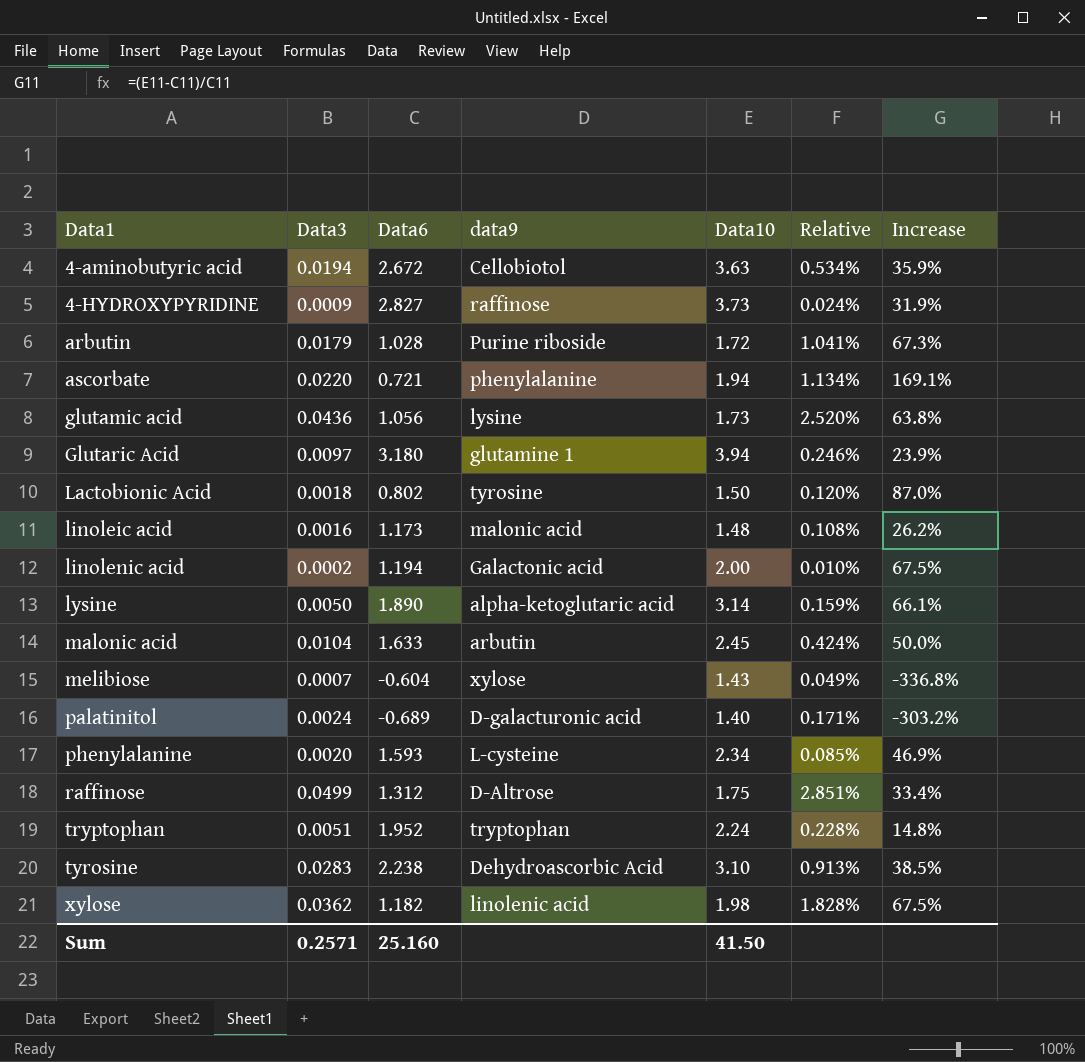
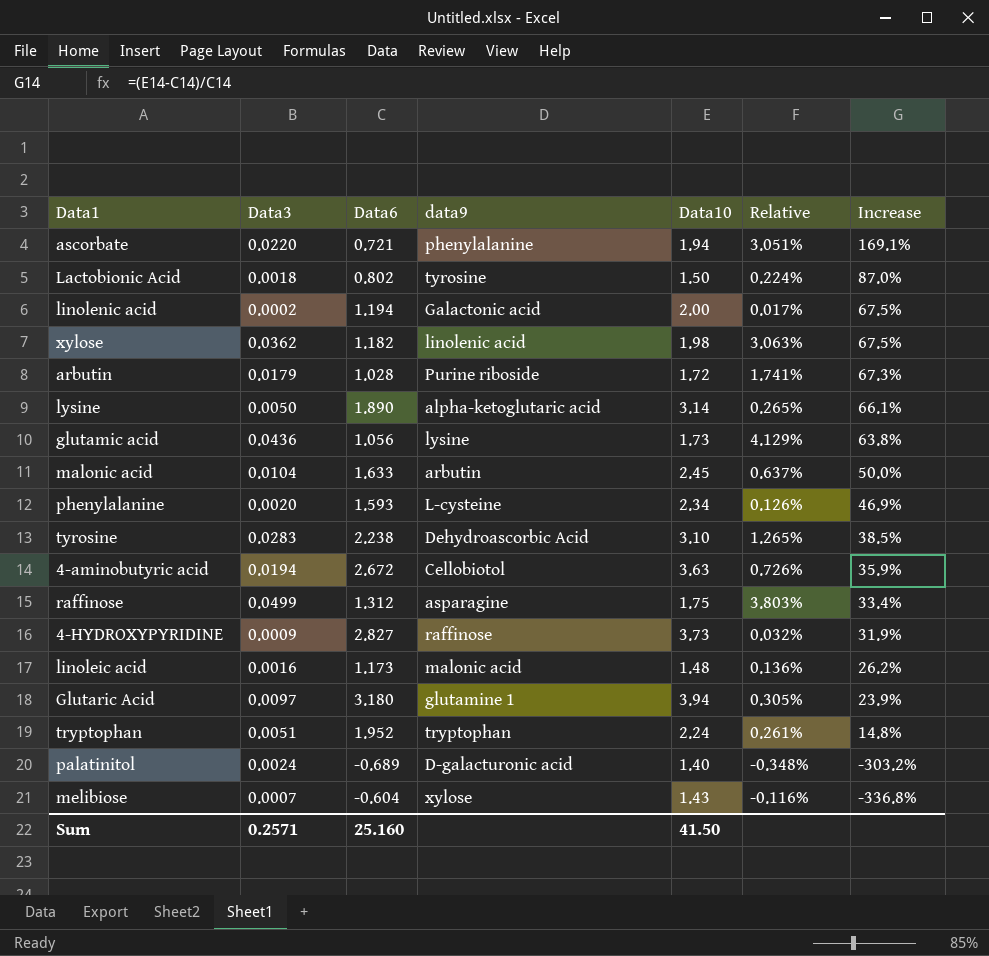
row order: Data1 ascending -> Increase descending
column Relative | formula: [Data3] / [Data10] -> [Data3] / [Data6]
raffinose | data9: D-Altrose -> asparagine

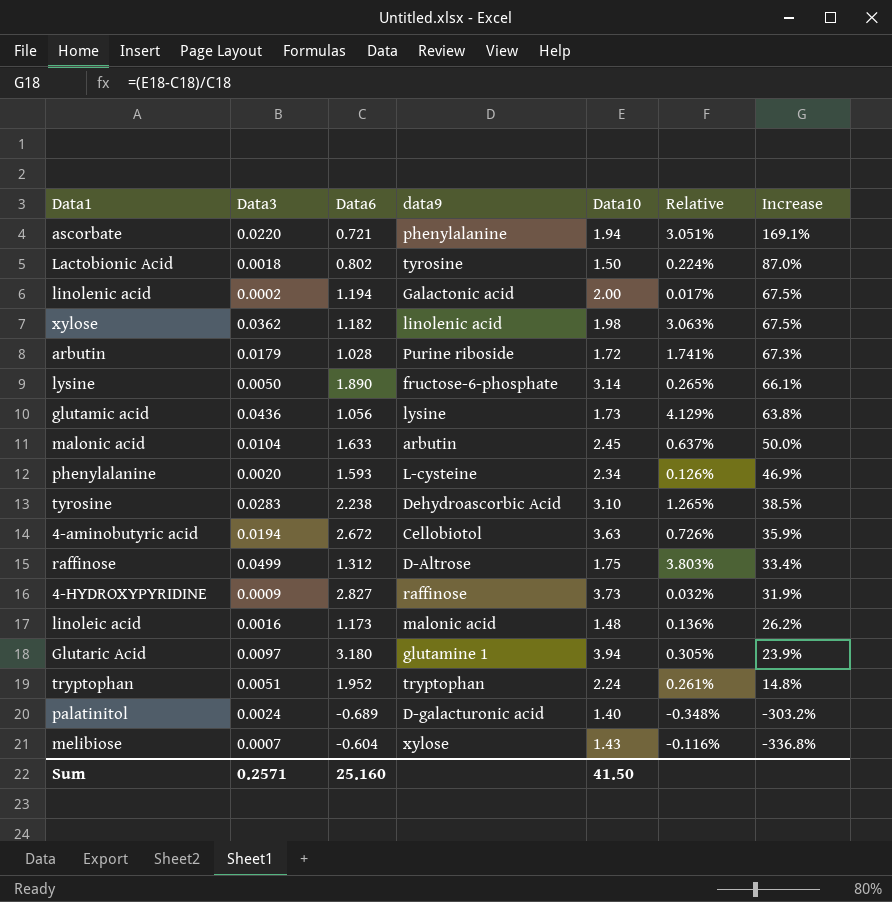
lysine | data9: alpha-ketoglutaric acid -> fructose-6-phosphate
raffinose | data9: asparagine -> D-Altrose

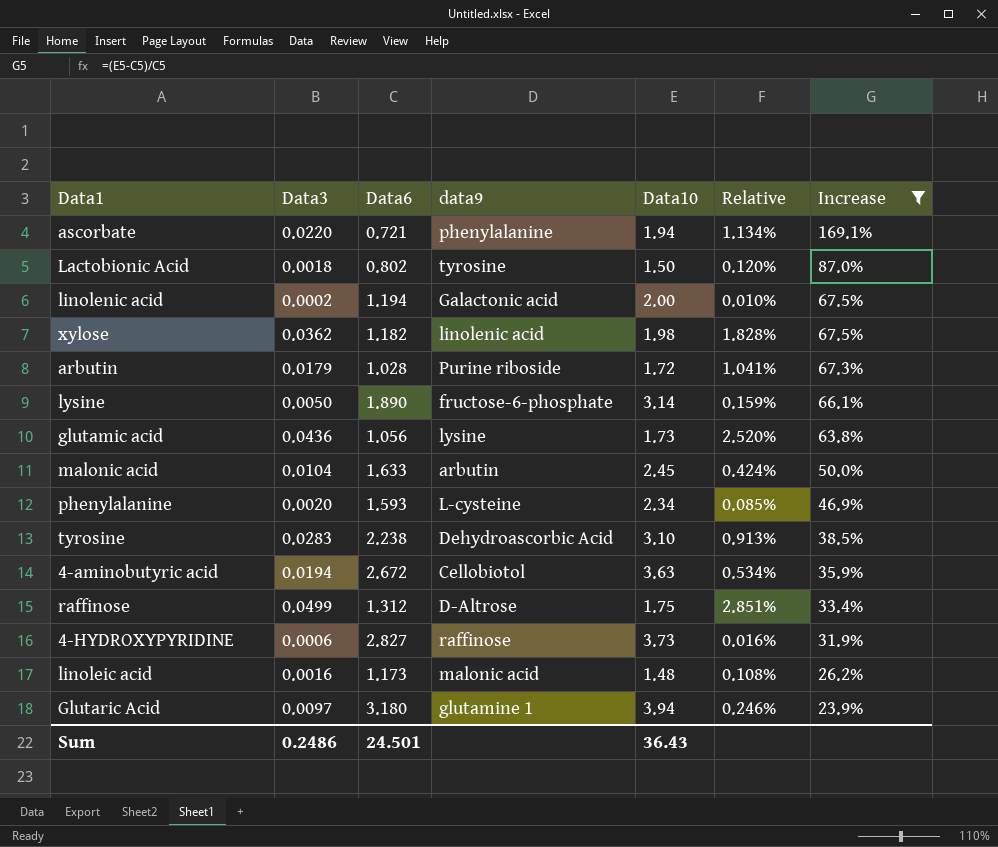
filter: none -> Increase >= 23.9%
column Relative | formula: [Data3] / [Data6] -> [Data3] / [Data10]
4-HYDROXYPYRIDINE | Data3: 0.0009 -> 0.0006
Sum | Data3: 0.2571 -> 0.2486
Sum | Data6: 25.160 -> 24.501
Sum | Data10: 41.50 -> 36.43

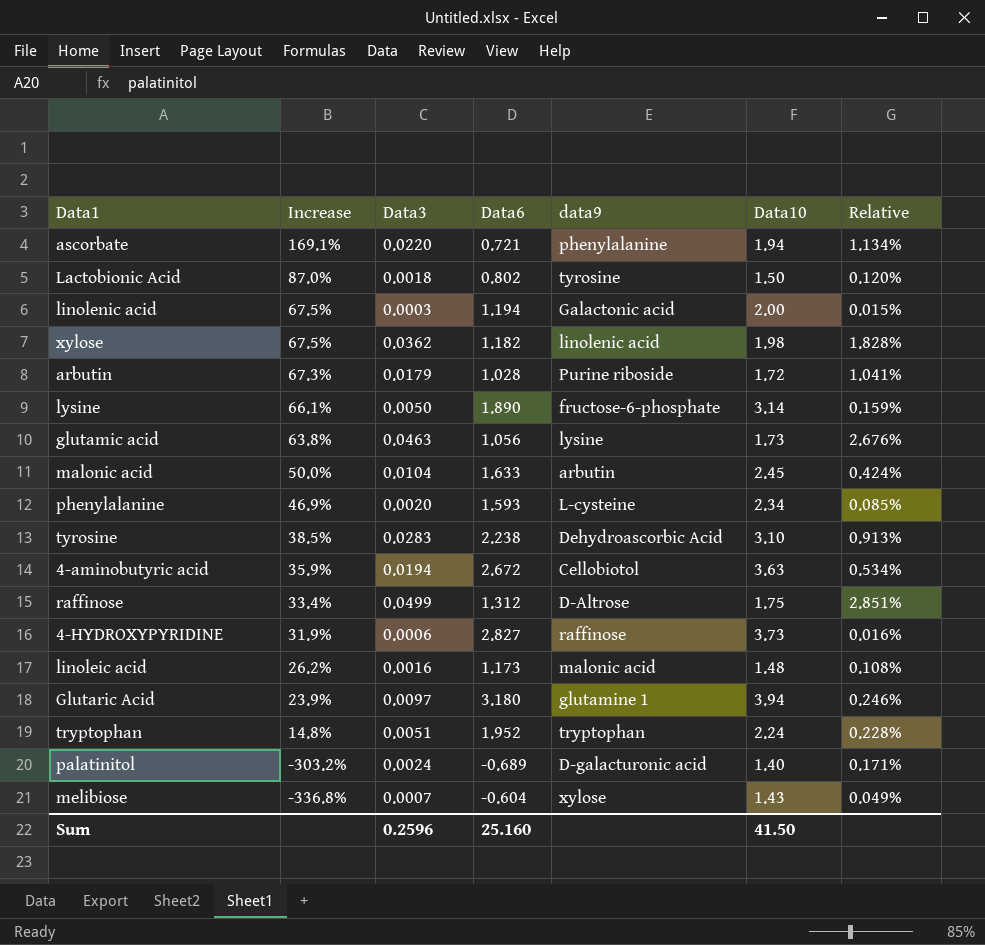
filter: Increase >= 23.9% -> none
column Increase | position: 7 -> 2
linolenic acid | Data3: 0.0002 -> 0.0003
linolenic acid | Relative: 0.010% -> 0.015%
glutamic acid | Data3: 0.0436 -> 0.0463
glutamic acid | Relative: 2.520% -> 2.676%
Sum | Data3: 0.2486 -> 0.2596
Sum | Data6: 24.501 -> 25.160
Sum | Data10: 36.43 -> 41.50

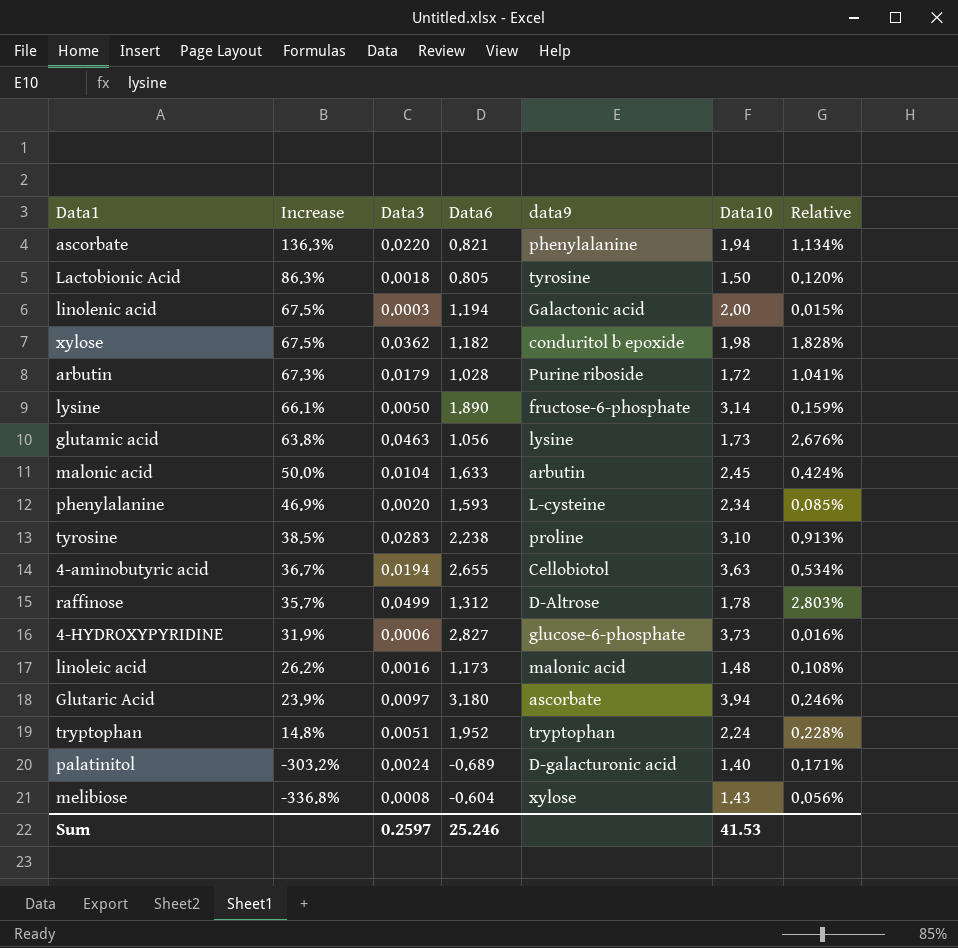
ascorbate | Increase: 169.1% -> 136.3%
ascorbate | Data6: 0.721 -> 0.821
Lactobionic Acid | Increase: 87.0% -> 86.3%
Lactobionic Acid | Data6: 0.802 -> 0.805
xylose | data9: linolenic acid -> conduritol b epoxide
tyrosine | data9: Dehydroascorbic Acid -> proline
4-aminobutyric acid | Increase: 35.9% -> 36.7%
4-aminobutyric acid | Data6: 2.672 -> 2.655
raffinose | Increase: 33.4% -> 35.7%
raffinose | Data10: 1.75 -> 1.78
raffinose | Relative: 2.851% -> 2.803%
4-HYDROXYPYRIDINE | data9: raffinose -> glucose-6-phosphate
Glutaric Acid | data9: glutamine 1 -> ascorbate
melibiose | Data3: 0.0007 -> 0.0008
melibiose | Relative: 0.049% -> 0.056%
Sum | Data3: 0.2596 -> 0.2597
Sum | Data6: 25.160 -> 25.246
Sum | Data10: 41.50 -> 41.53

